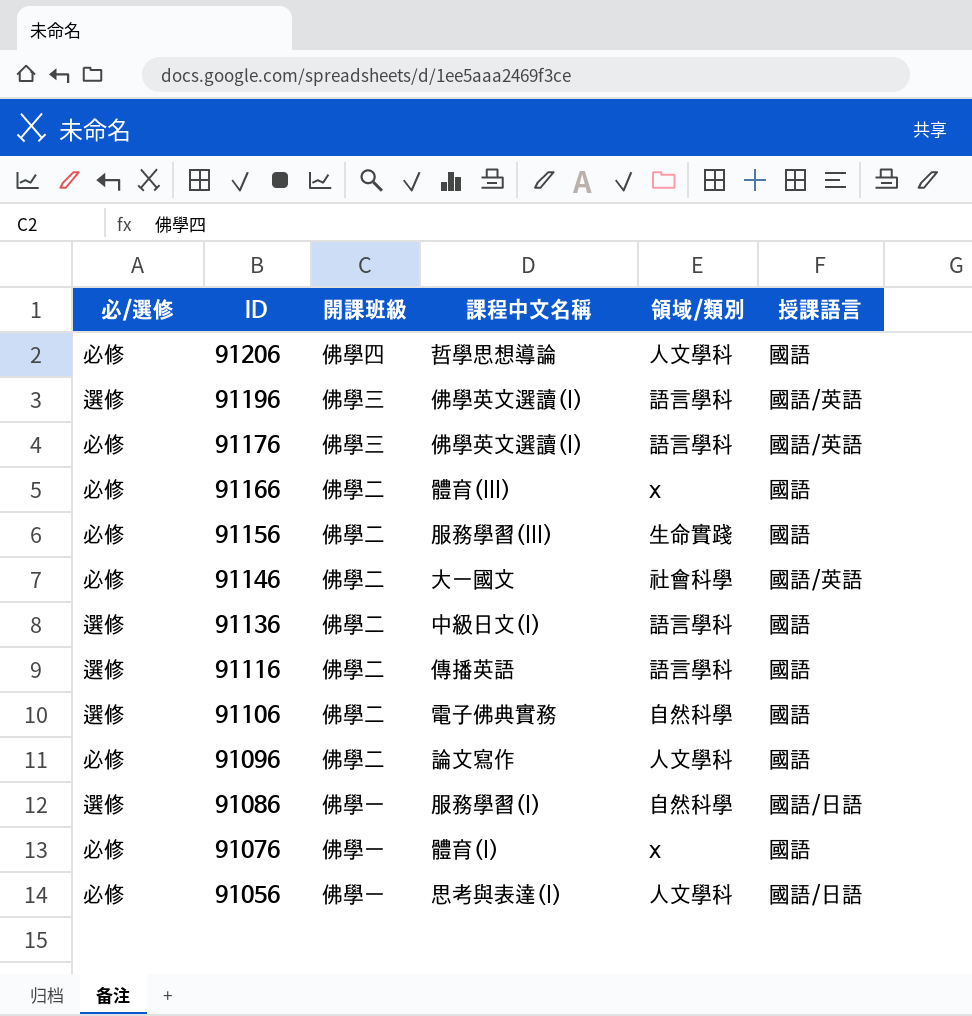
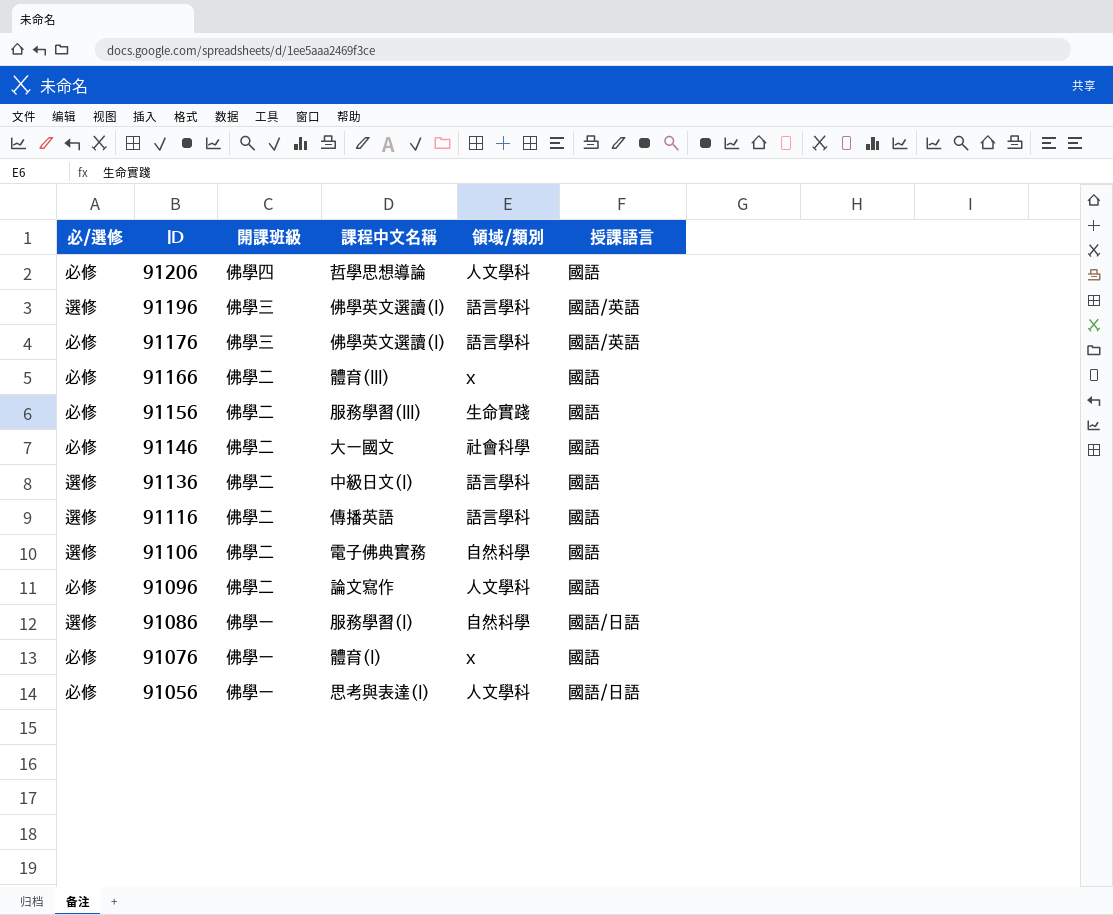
91146 | 授課語言: 國語/英語 -> 國語

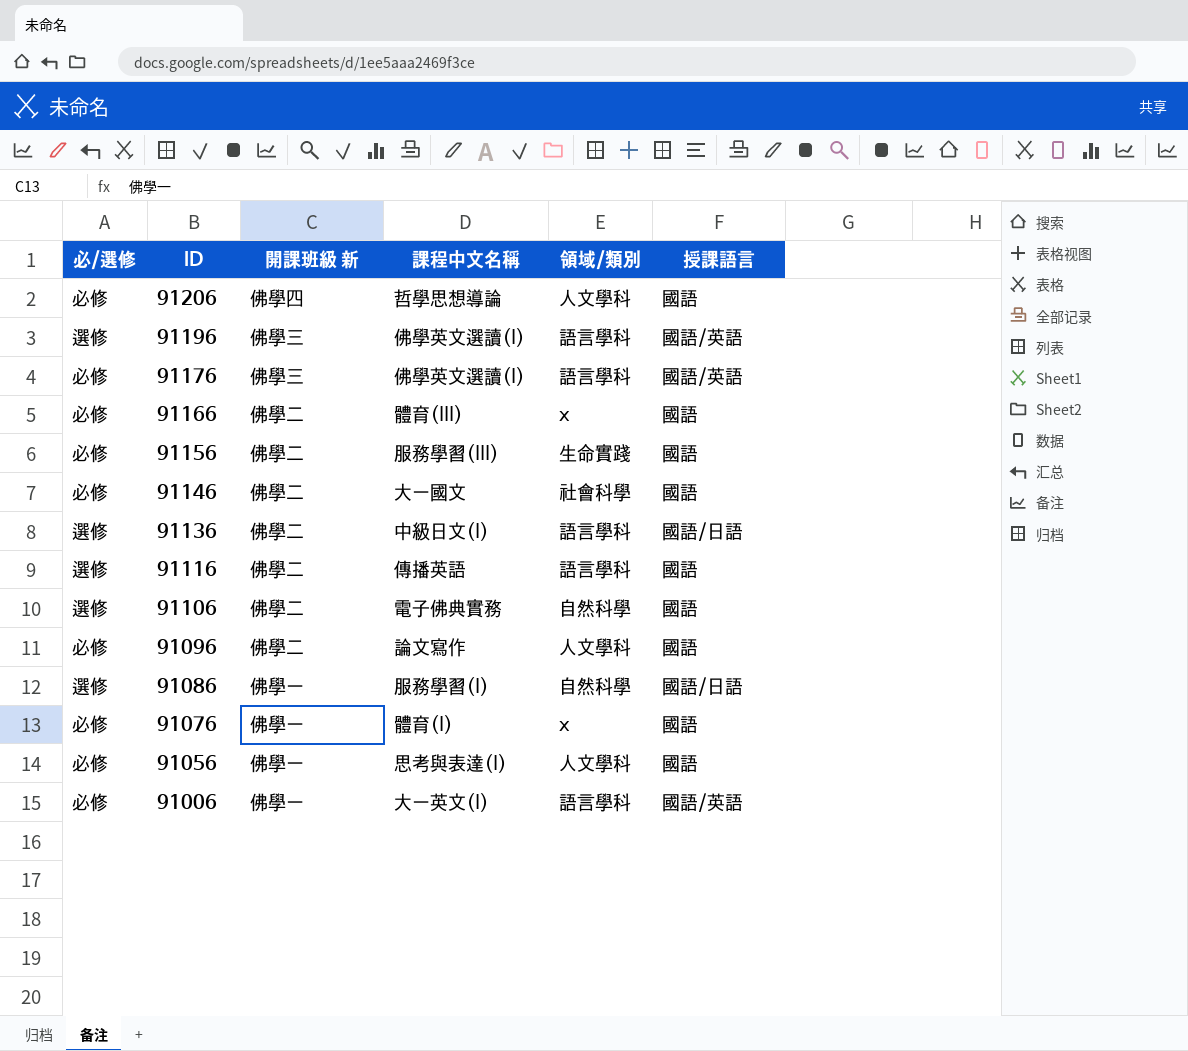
column name: 開課班級 -> 開課班級 新
91136 | 授課語言: 國語 -> 國語/日語
91056 | 授課語言: 國語/日語 -> 國語
row 91006: none -> 必修 | 佛學一 | 大一英文(I) | 語言學科 | 國語/英語

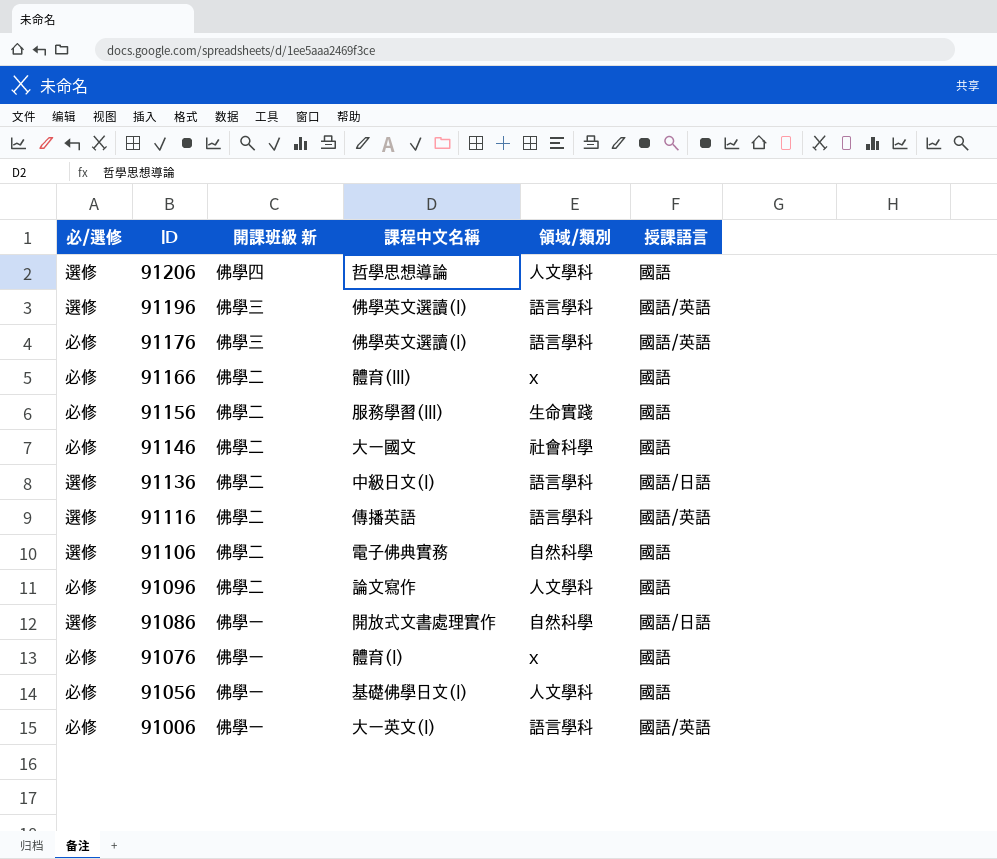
91206 | 必/選修: 必修 -> 選修
91116 | 授課語言: 國語 -> 國語/英語
91086 | 課程中文名稱: 服務學習(I) -> 開放式文書處理實作
91056 | 課程中文名稱: 思考與表達(I) -> 基礎佛學日文(I)

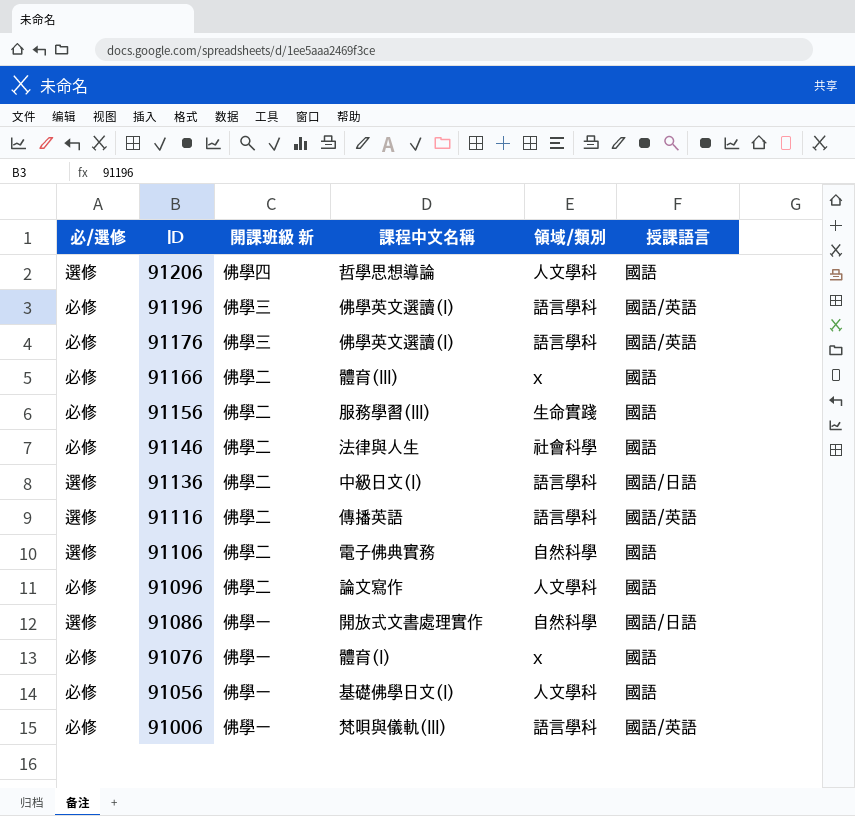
91196 | 必/選修: 選修 -> 必修
91146 | 課程中文名稱: 大一國文 -> 法律與人生
91006 | 課程中文名稱: 大一英文(I) -> 梵唄與儀軌(III)

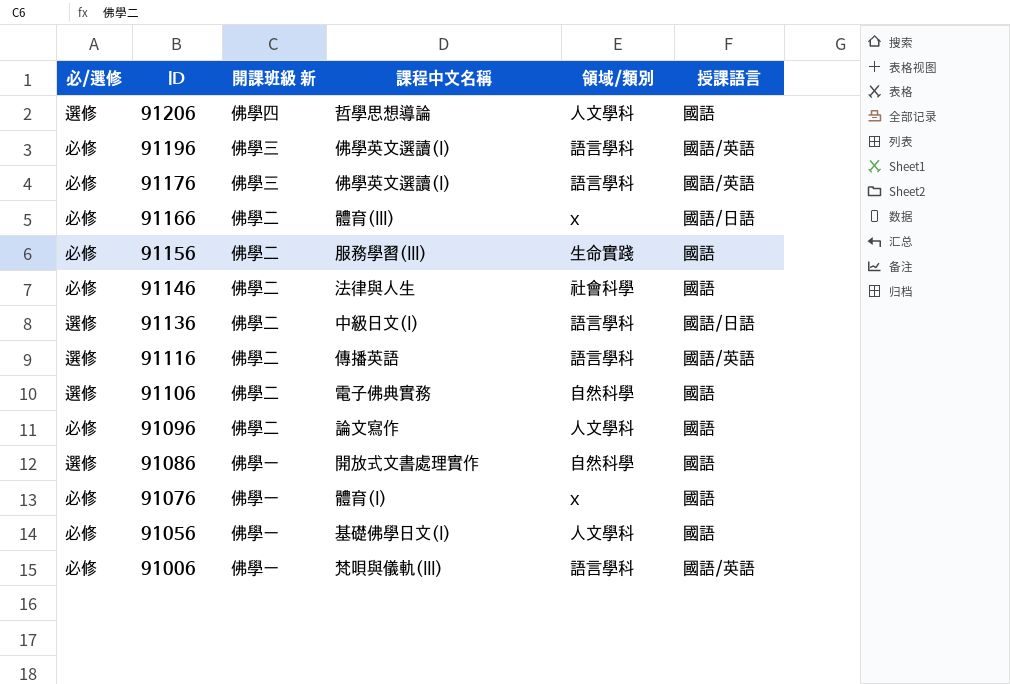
91166 | 授課語言: 國語 -> 國語/日語
91086 | 授課語言: 國語/日語 -> 國語

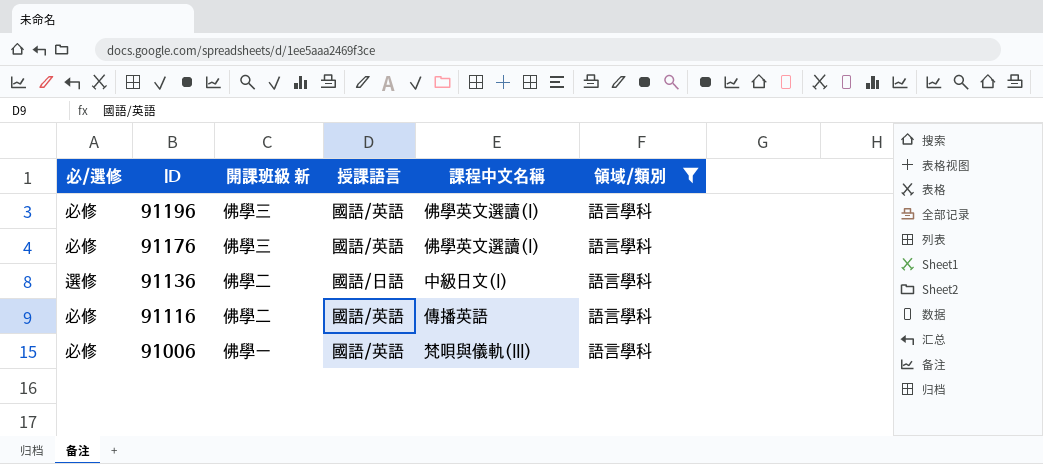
filter: none -> 領域/類別 = 語言學科
column 授課語言 | position: 6 -> 4
91116 | 必/選修: 選修 -> 必修

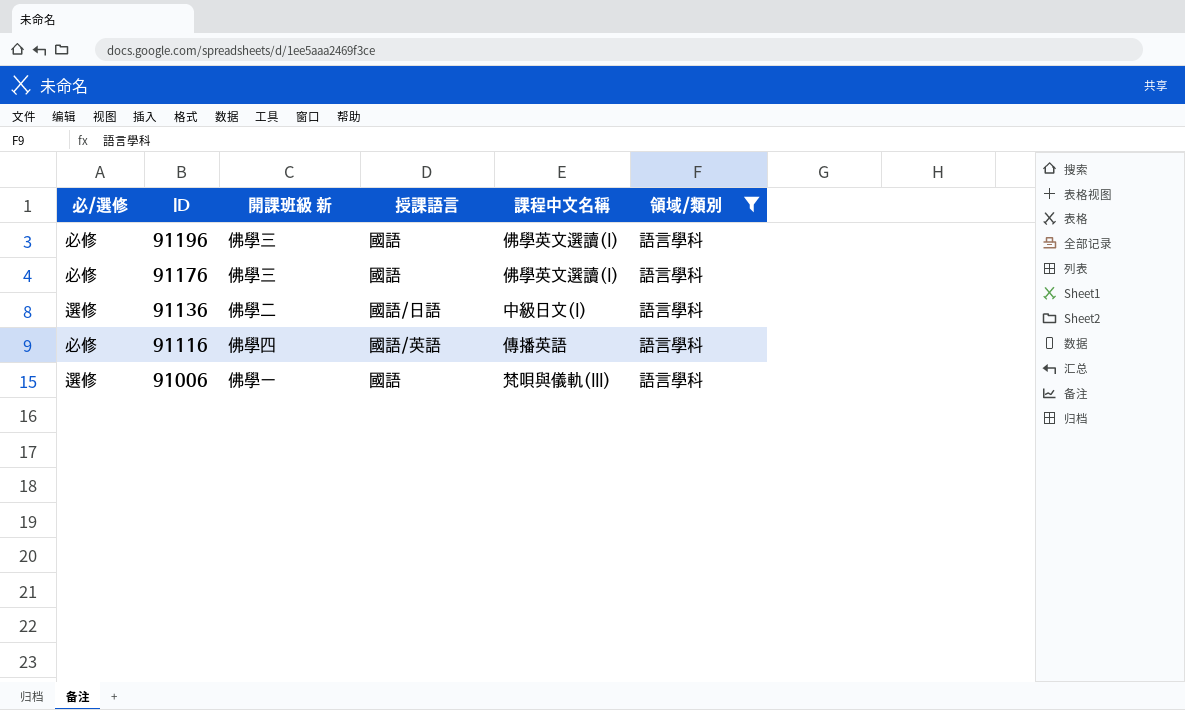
91196 | 授課語言: 國語/英語 -> 國語
91176 | 授課語言: 國語/英語 -> 國語
91116 | 開課班級 新: 佛學二 -> 佛學四
91006 | 必/選修: 必修 -> 選修
91006 | 授課語言: 國語/英語 -> 國語

